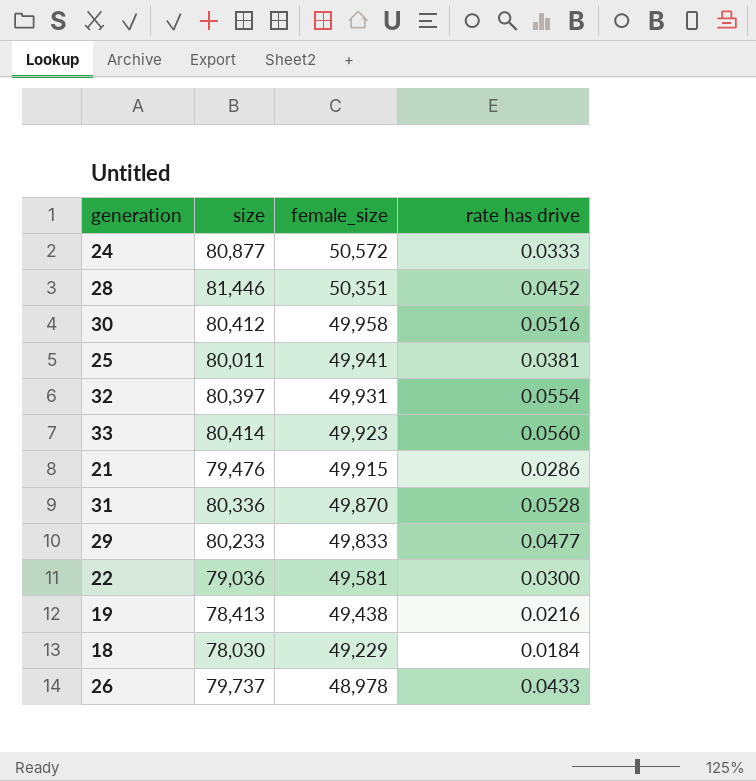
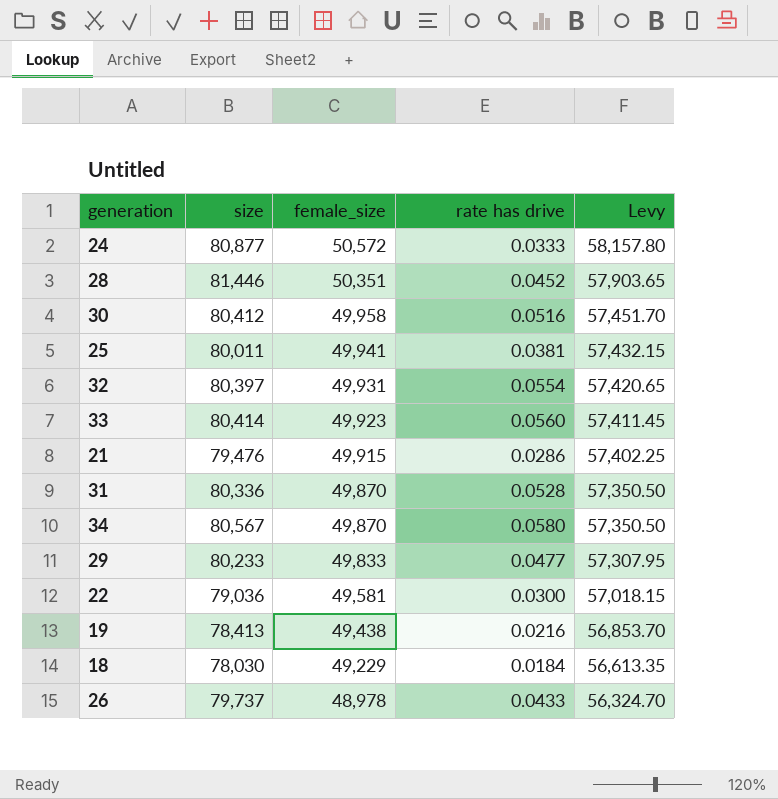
column Levy | formula: none -> [female_size] * 1.15
row 34: none -> 80,567 | 49,870 | 0.0580 | 57,350.50

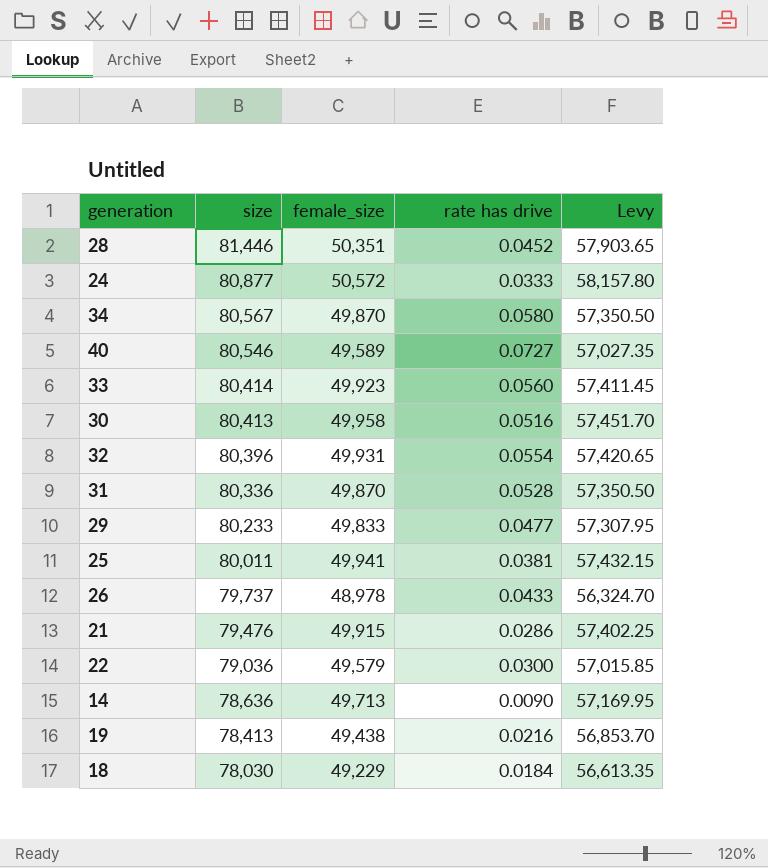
row order: female_size descending -> size descending
row 40: none -> 80,546 | 49,589 | 0.0727 | 57,027.35
30 | size: 80,412 -> 80,413
32 | size: 80,397 -> 80,396
22 | female_size: 49,581 -> 49,579
22 | Levy: 57,018.15 -> 57,015.85
row 14: none -> 78,636 | 49,713 | 0.0090 | 57,169.95

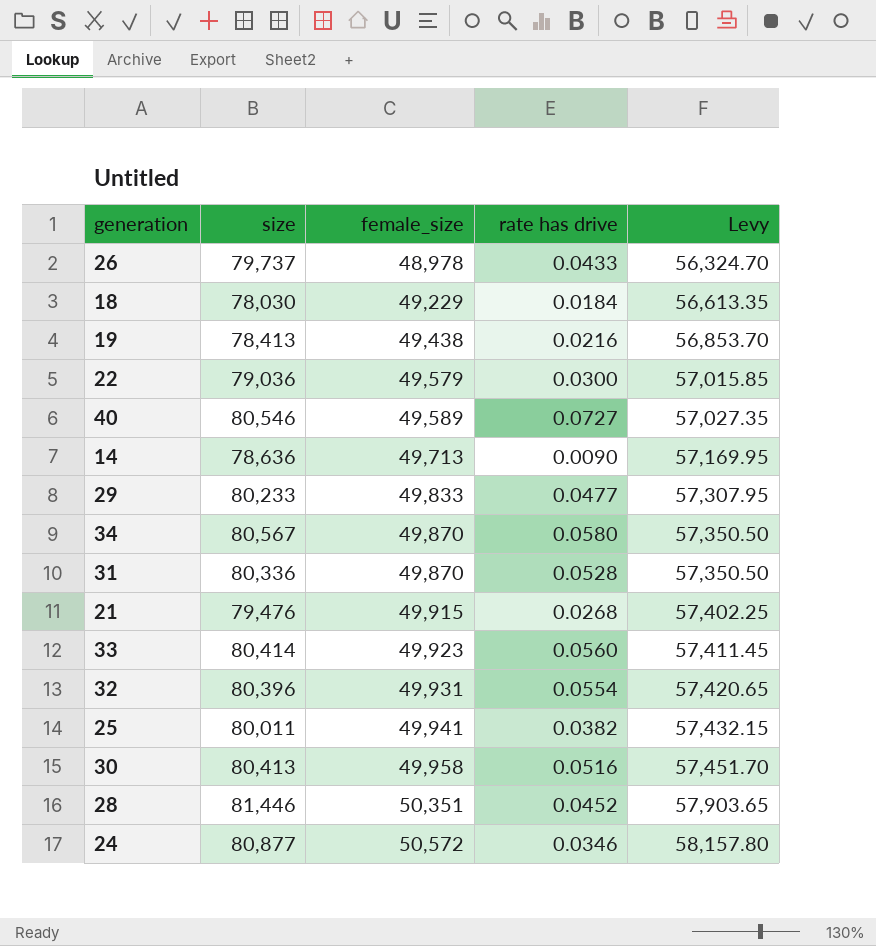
row order: size descending -> female_size ascending
21 | rate has drive: 0.0286 -> 0.0268
25 | rate has drive: 0.0381 -> 0.0382
24 | rate has drive: 0.0333 -> 0.0346

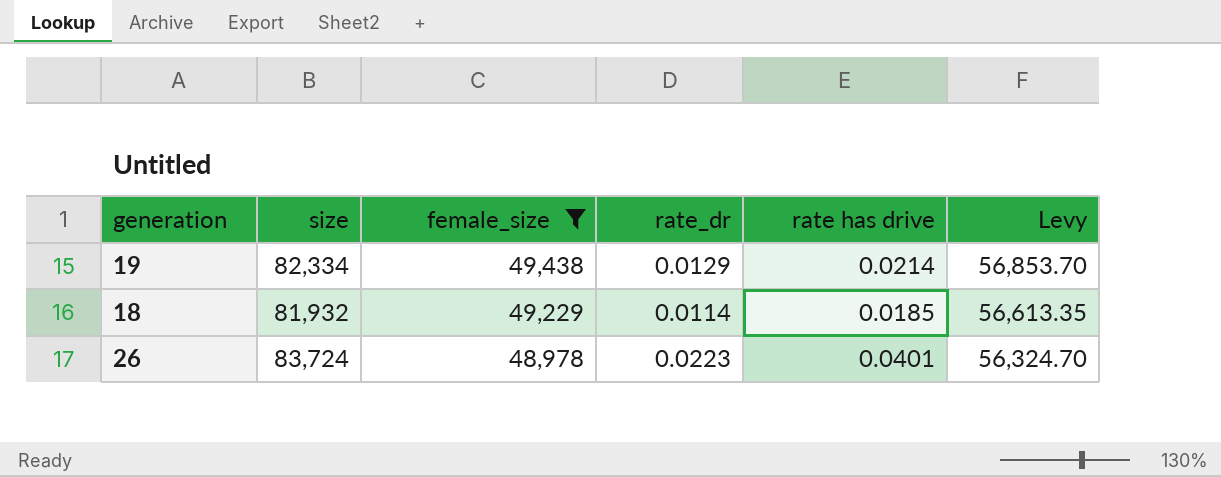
filter: none -> female_size <= 49,438
row order: female_size ascending -> female_size descending
column rate_dr | position: none -> 4
19 | size: 78,413 -> 82,334
19 | rate has drive: 0.0216 -> 0.0214
18 | size: 78,030 -> 81,932
18 | rate has drive: 0.0184 -> 0.0185
26 | size: 79,737 -> 83,724
26 | rate has drive: 0.0433 -> 0.0401

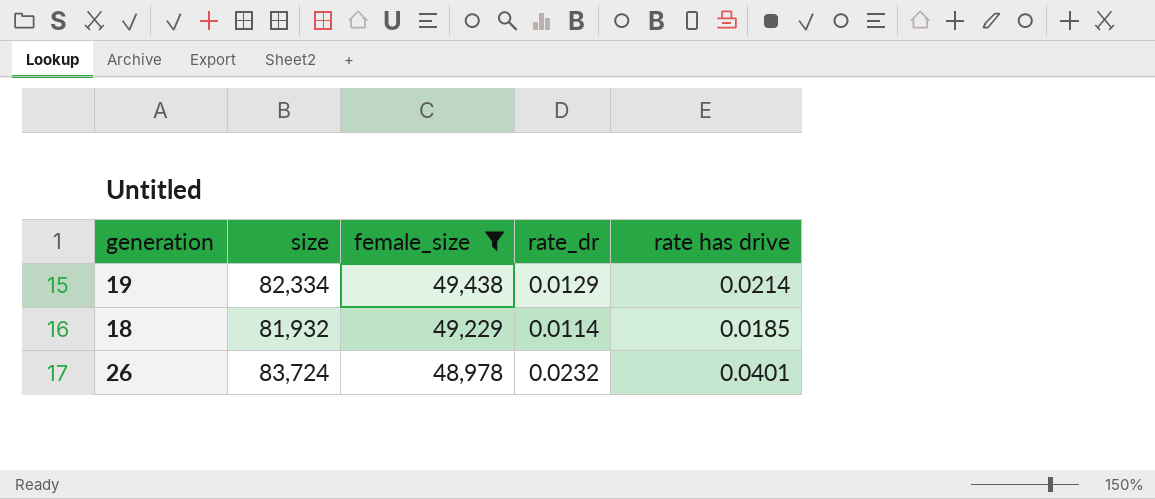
column Levy | formula: [female_size] * 1.15 -> none
26 | rate_dr: 0.0223 -> 0.0232

